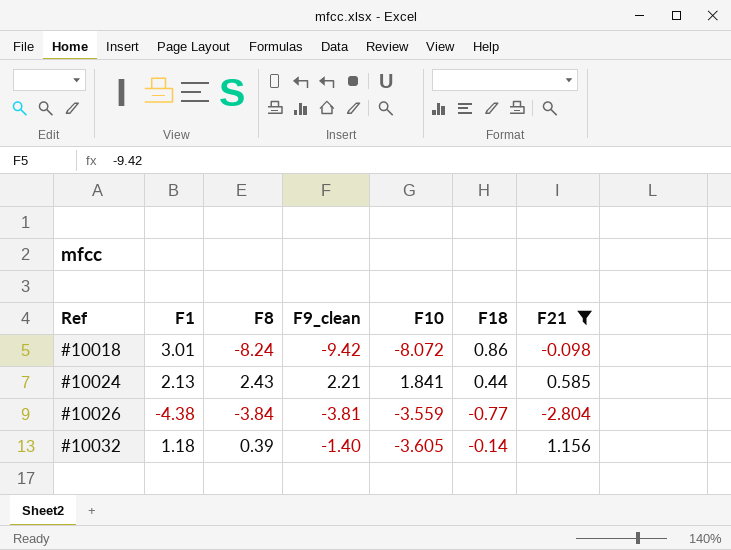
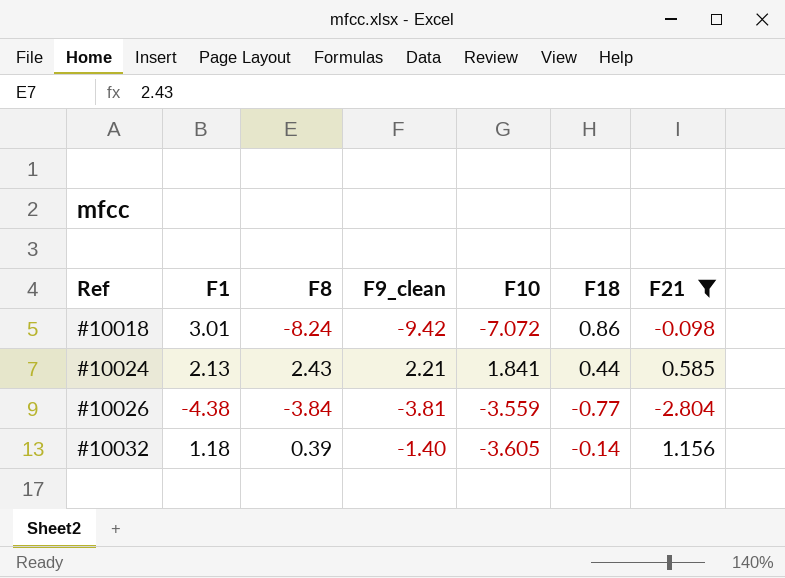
#10018 | F10: -8.072 -> -7.072

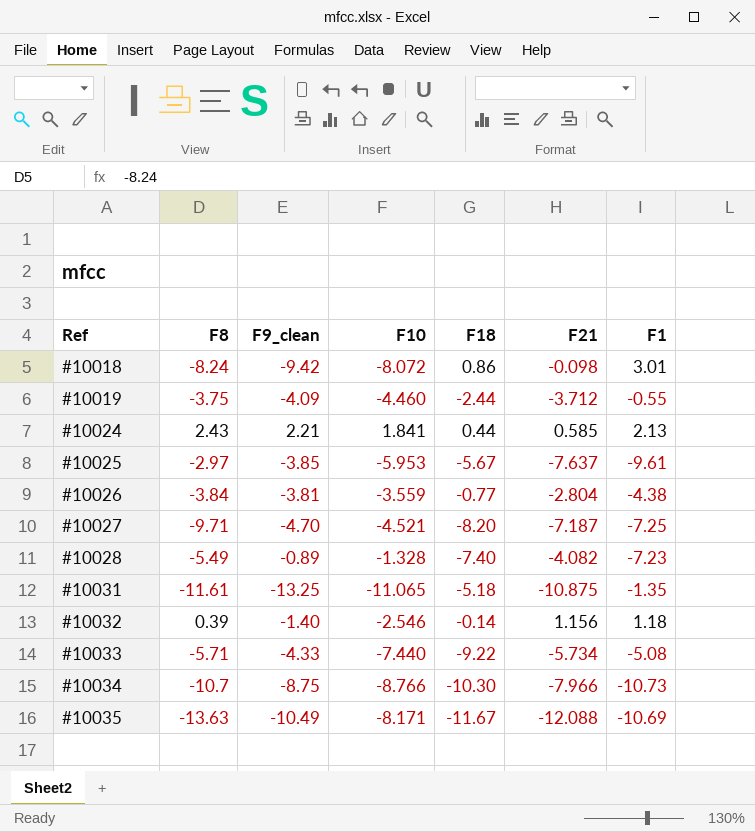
filter: F21 >= -2.804 -> none
column F1 | position: 2 -> 7
#10018 | F10: -7.072 -> -8.072
#10032 | F10: -3.605 -> -2.546

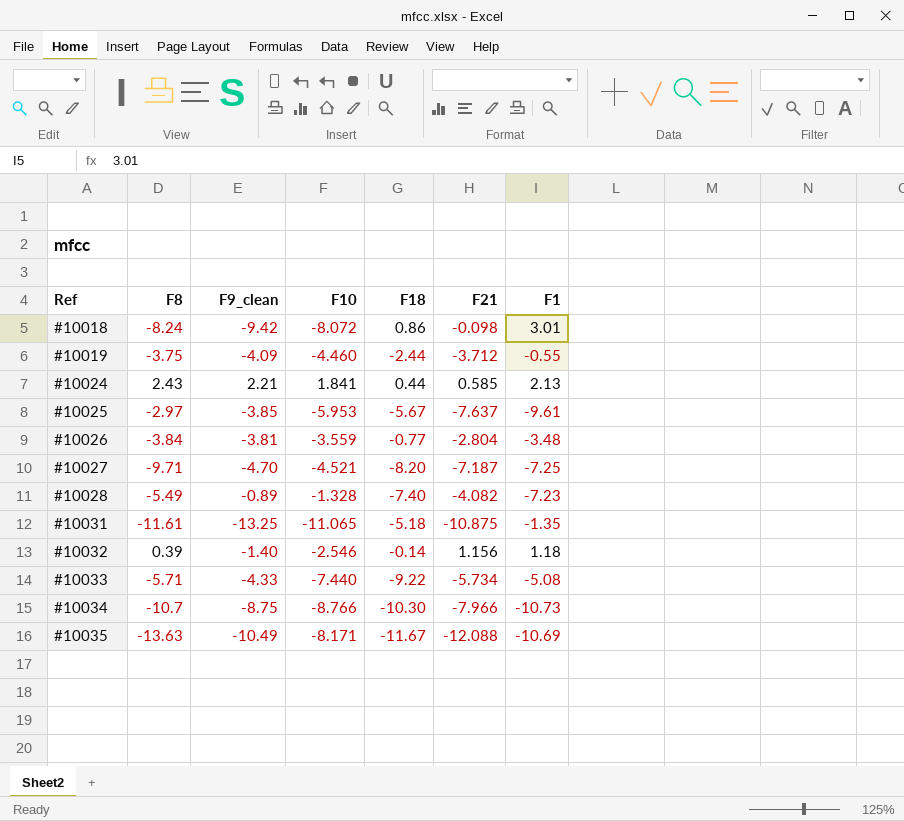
#10026 | F1: -4.38 -> -3.48

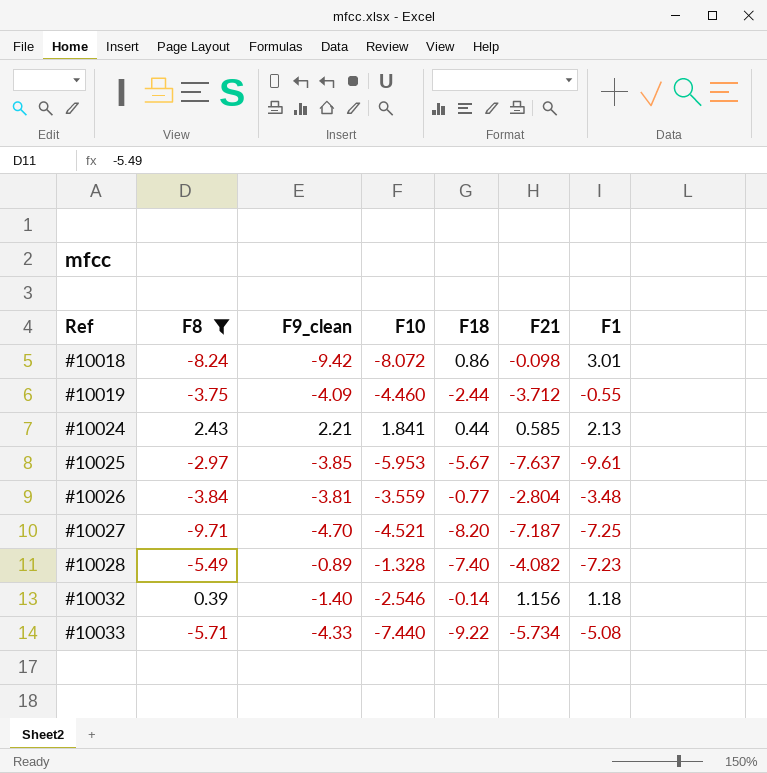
filter: none -> F8 >= -9.71

